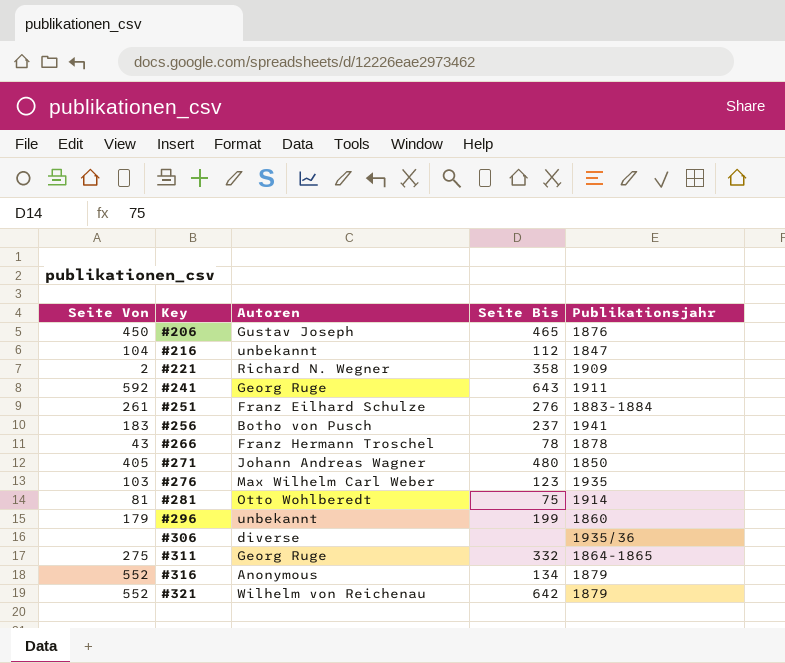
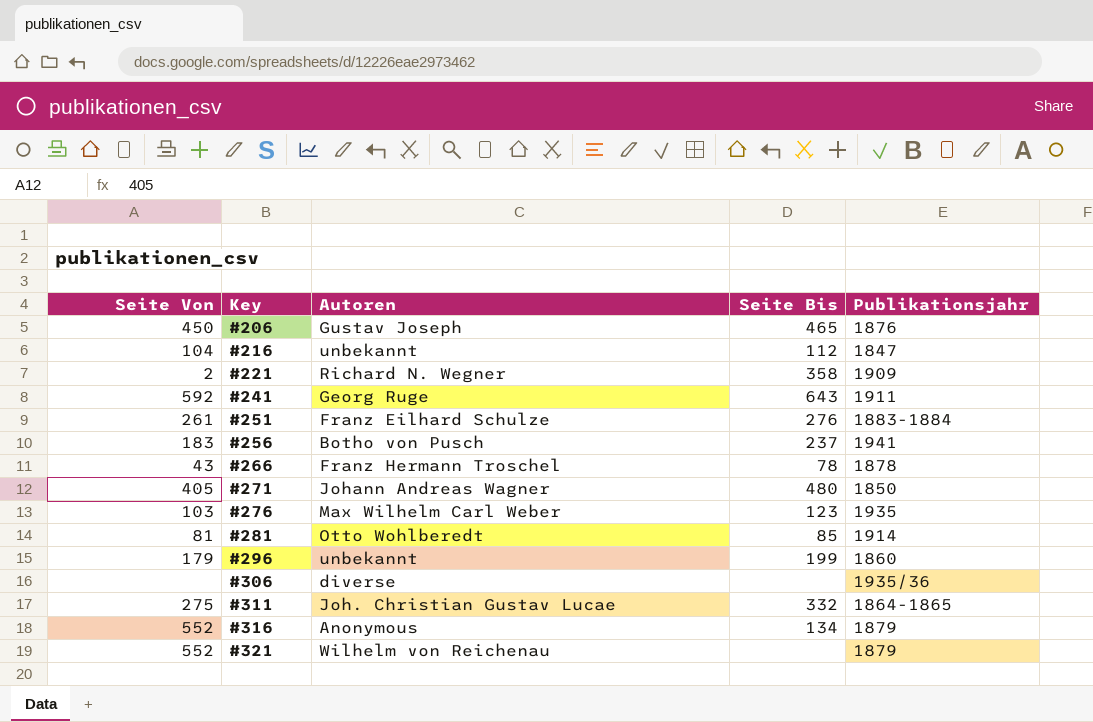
#281 | Seite Bis: 75 -> 85
#311 | Autoren: Georg Ruge -> Joh. Christian Gustav Lucae
#321 | Seite Bis: 642 -> none

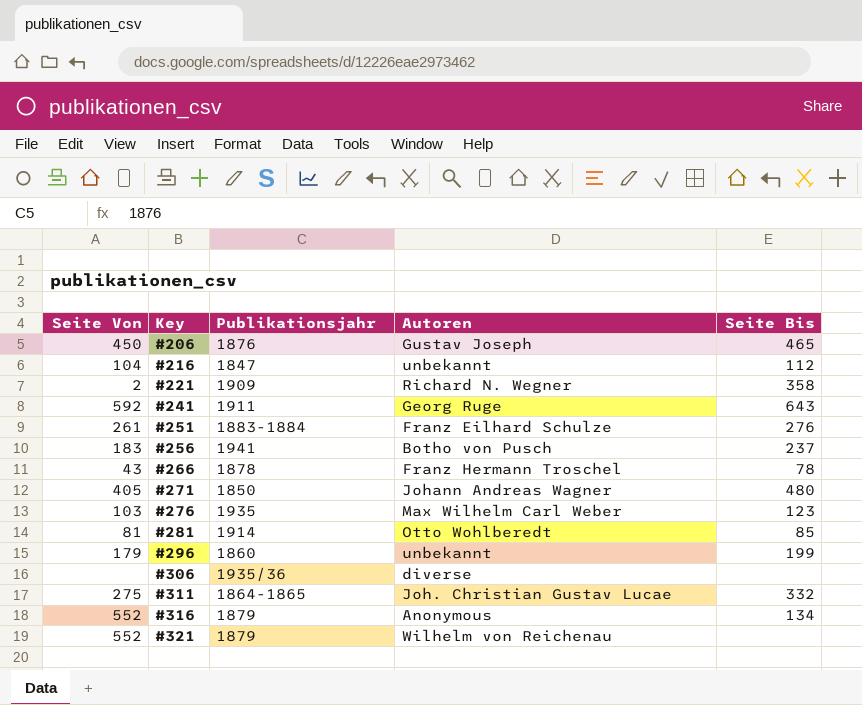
column Publikationsjahr | position: 5 -> 3

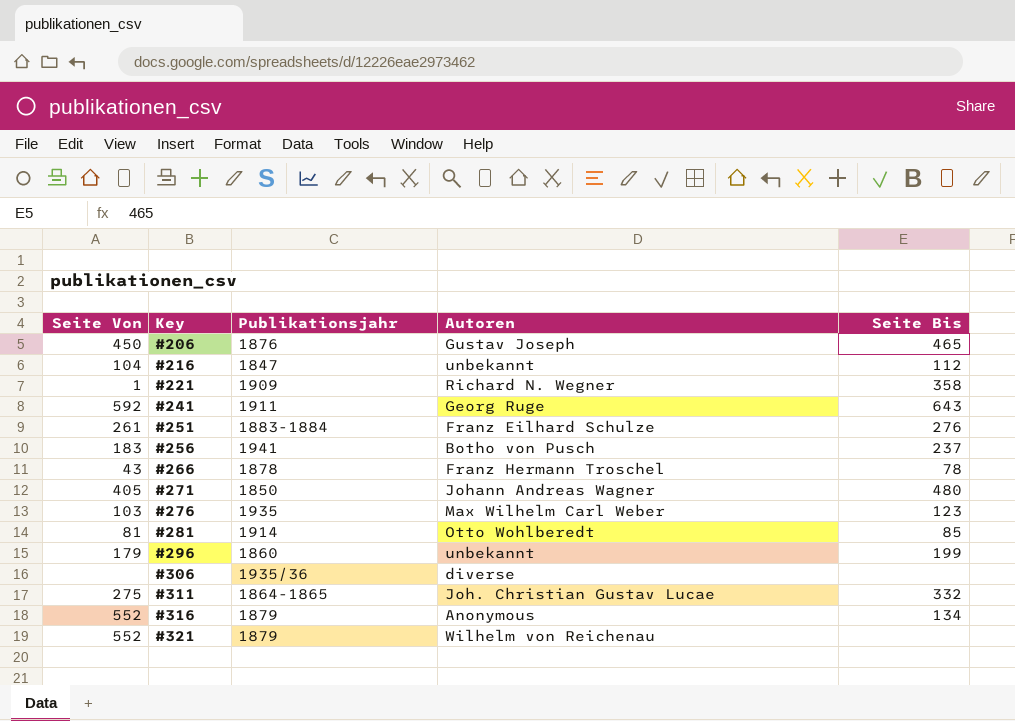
#221 | Seite Von: 2 -> 1

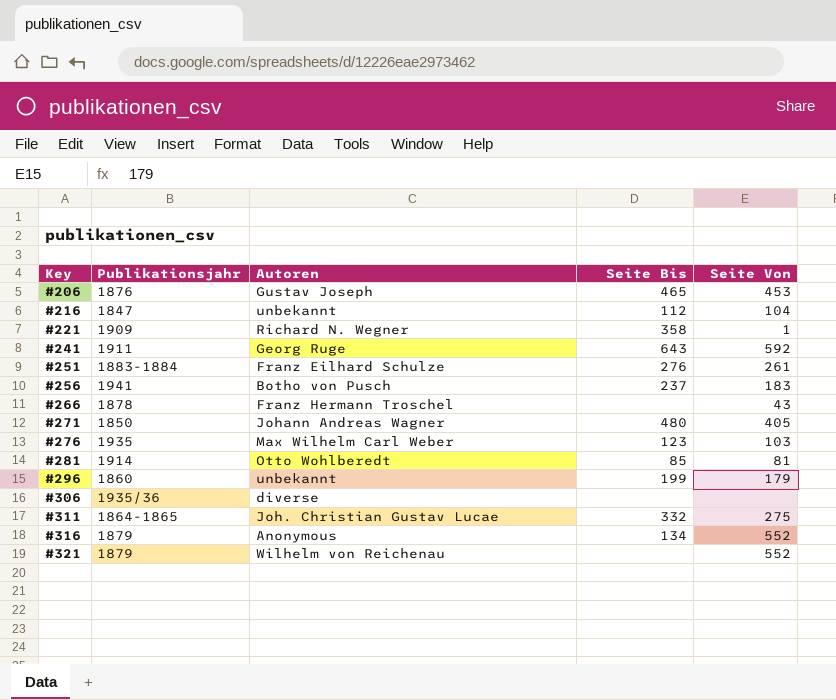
column Seite Von | position: 1 -> 5
#206 | Seite Von: 450 -> 453
#266 | Seite Bis: 78 -> none

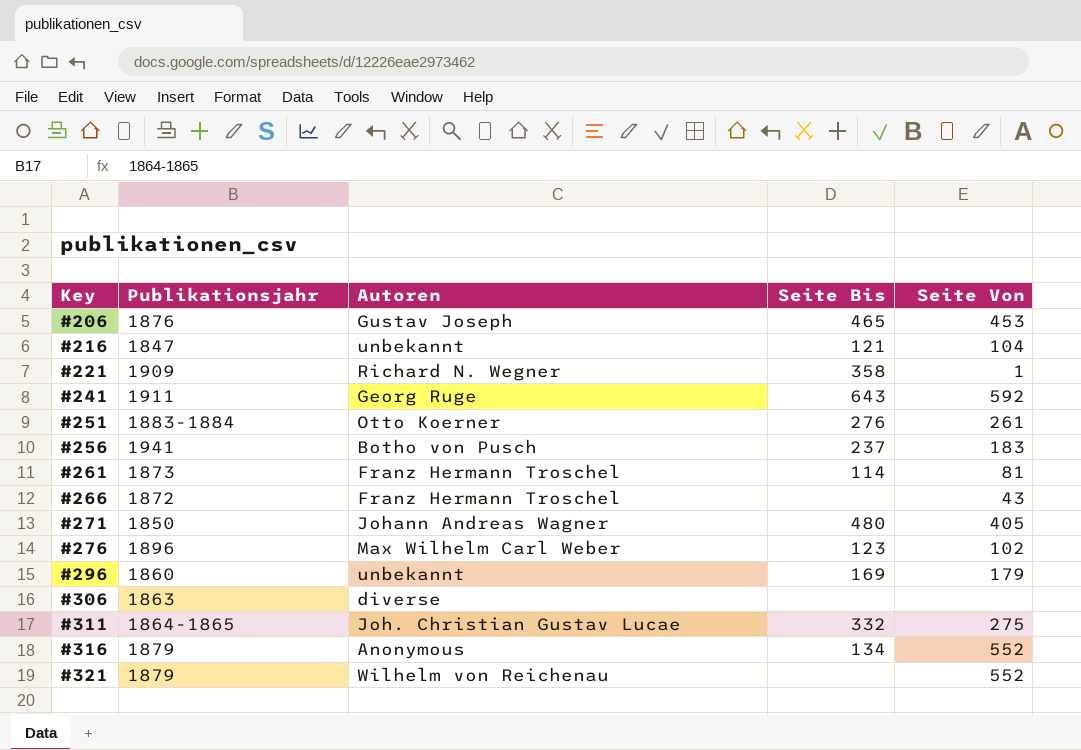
row #281: 1914 | Otto Wohlberedt | 85 | 81 -> none
#216 | Seite Bis: 112 -> 121
#251 | Autoren: Franz Eilhard Schulze -> Otto Koerner
row #261: none -> 1873 | Franz Hermann Troschel | 114 | 81
#266 | Publikationsjahr: 1878 -> 1872
#276 | Publikationsjahr: 1935 -> 1896
#276 | Seite Von: 103 -> 102
#296 | Seite Bis: 199 -> 169
#306 | Publikationsjahr: 1935/36 -> 1863

